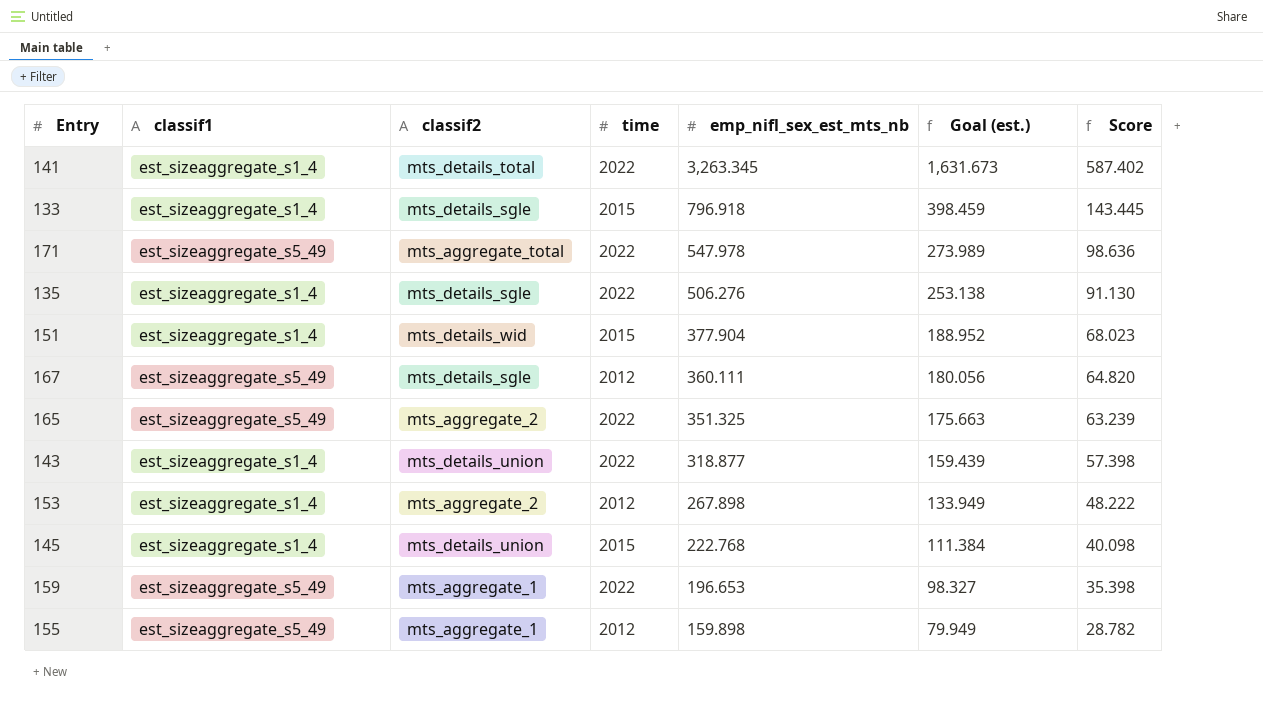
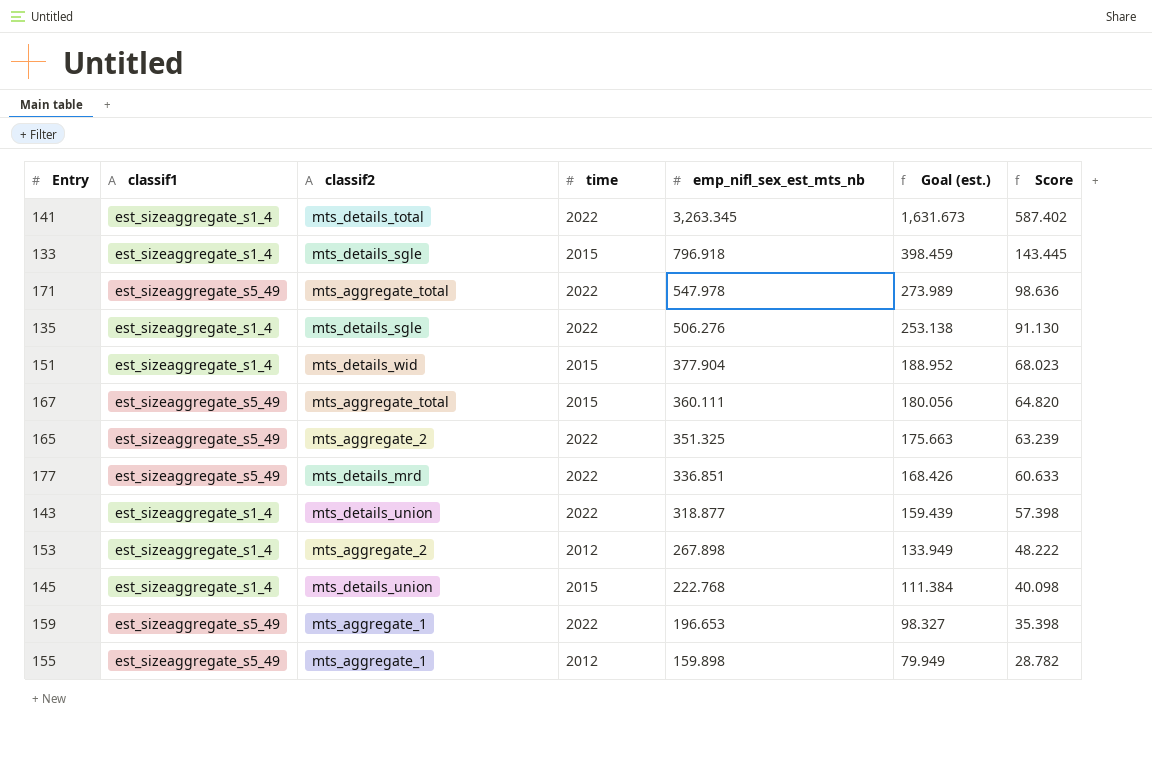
167 | classif2: mts_details_sgle -> mts_aggregate_total
167 | time: 2012 -> 2015
row 177: none -> est_sizeaggregate_s5_49 | mts_details_mrd | 2022 | 336.851 | 168.426 | 60.633

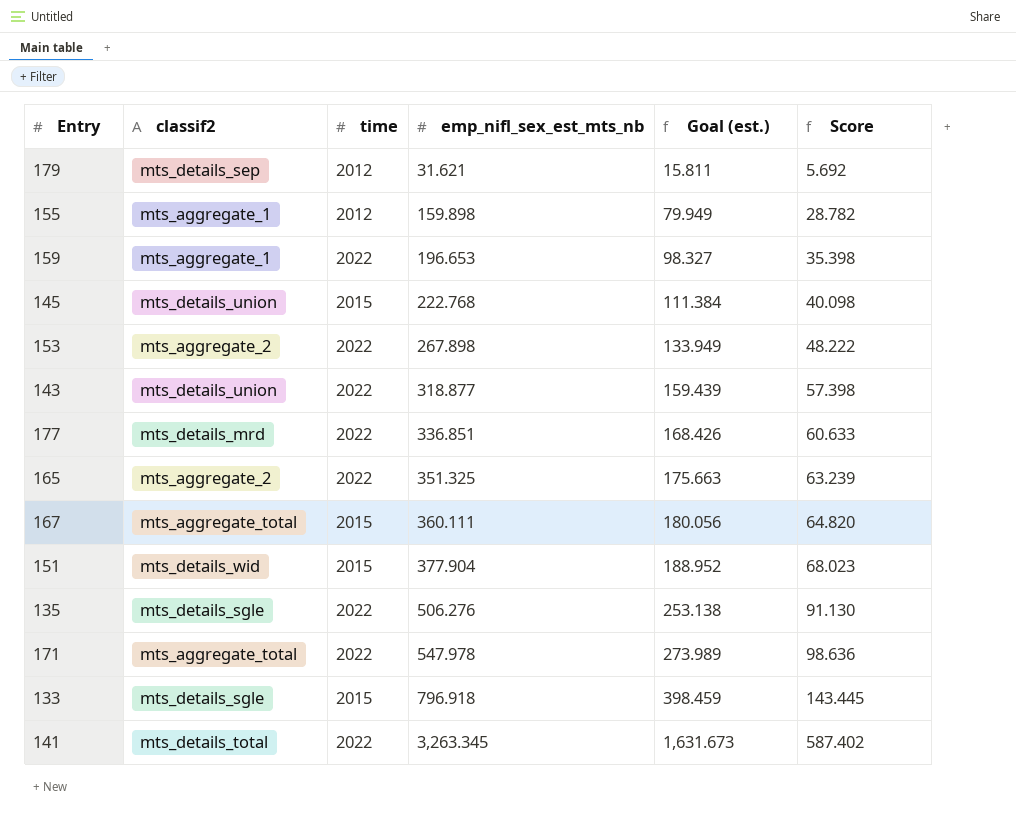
row order: emp_nifl_sex_est_mts_nb descending -> emp_nifl_sex_est_mts_nb ascending
column classif1 | position: 2 -> none
row 179: none -> mts_details_sep | 2012 | 31.621 | 15.811 | 5.692
153 | time: 2012 -> 2022

